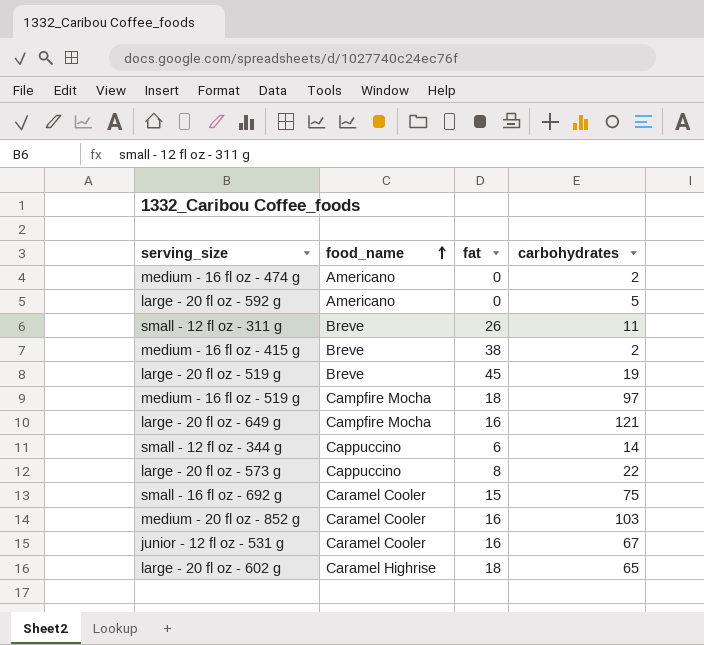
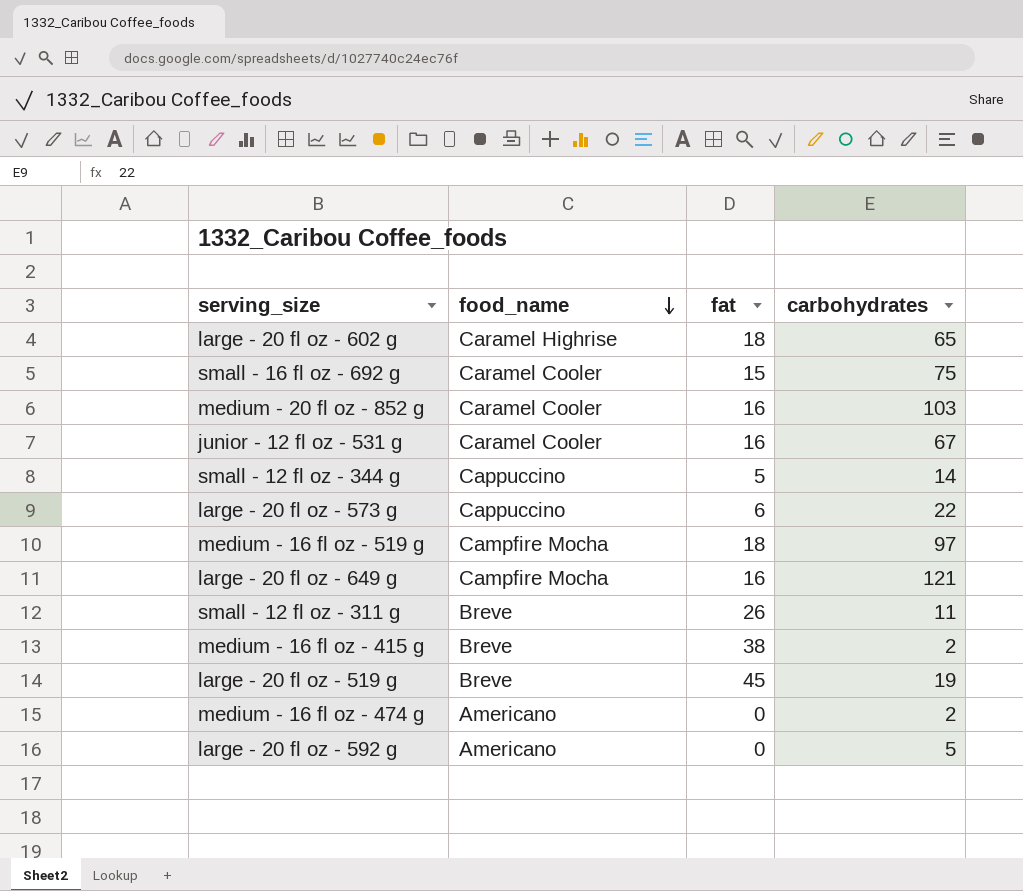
row order: food_name ascending -> food_name descending
small - 12 fl oz - 344 g | fat: 6 -> 5
large - 20 fl oz - 573 g | fat: 8 -> 6

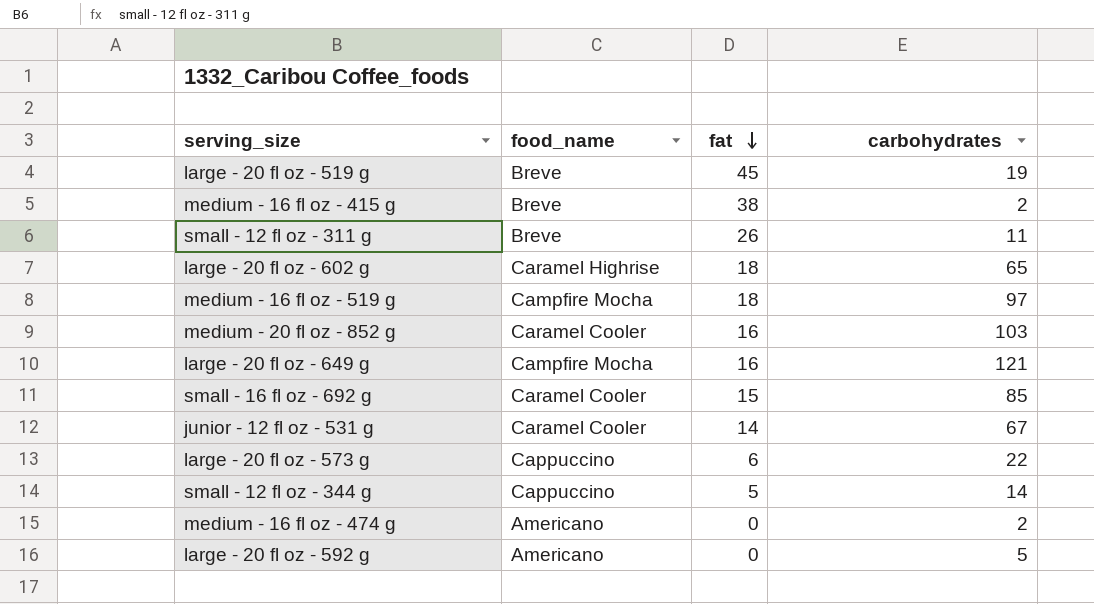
row order: food_name descending -> fat descending
small - 16 fl oz - 692 g | carbohydrates: 75 -> 85
junior - 12 fl oz - 531 g | fat: 16 -> 14

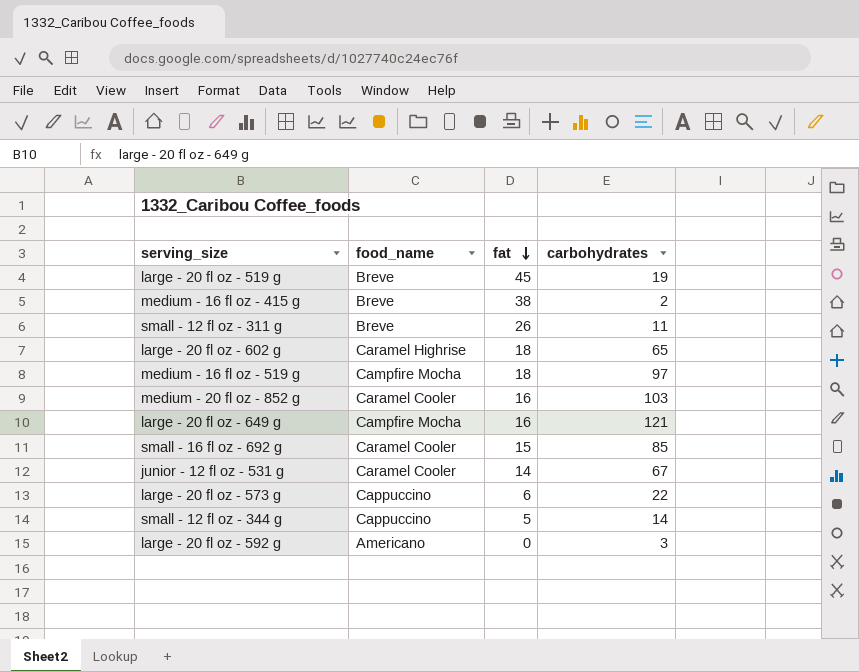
row medium - 16 fl oz - 474 g: Americano | 0 | 2 -> none
large - 20 fl oz - 592 g | carbohydrates: 5 -> 3

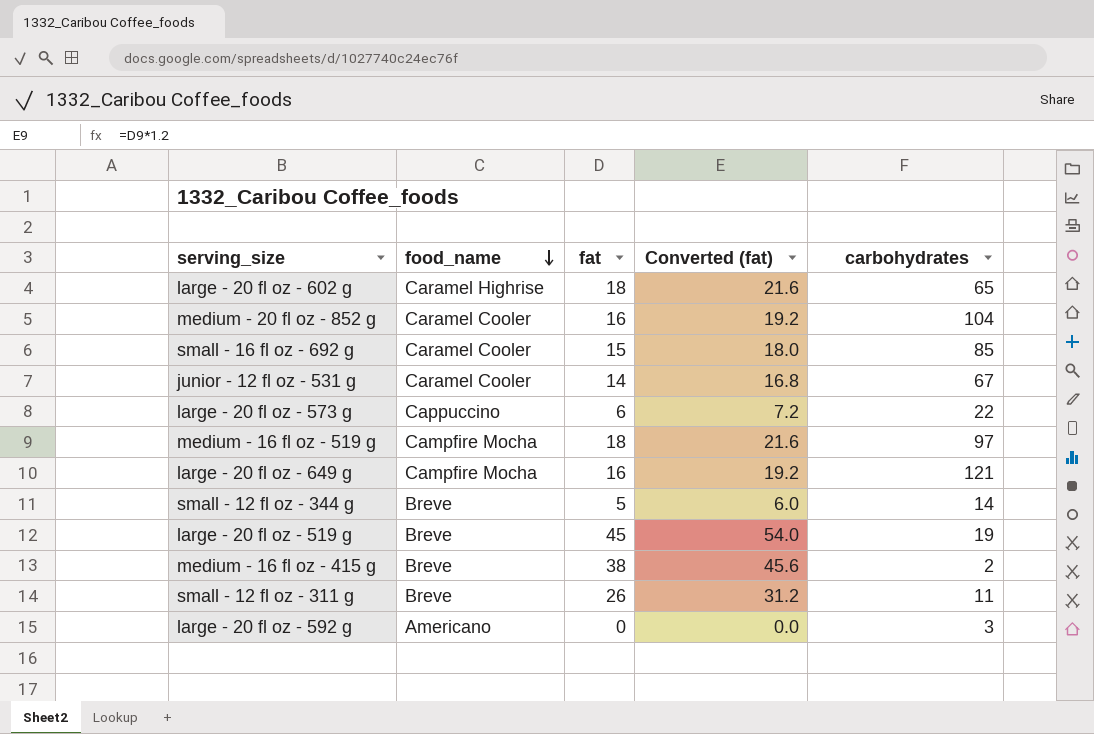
row order: fat descending -> food_name descending
column Converted (fat) | formula: none -> [fat] * 1.2
medium - 20 fl oz - 852 g | carbohydrates: 103 -> 104
small - 12 fl oz - 344 g | food_name: Cappuccino -> Breve

